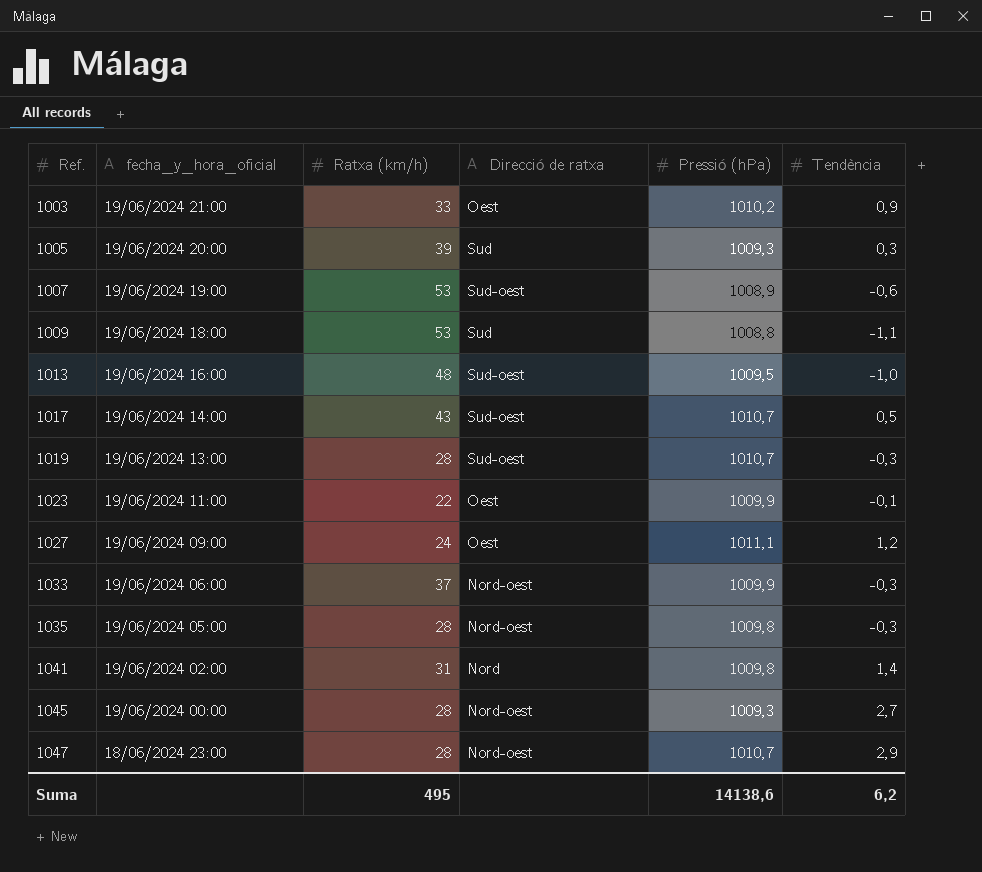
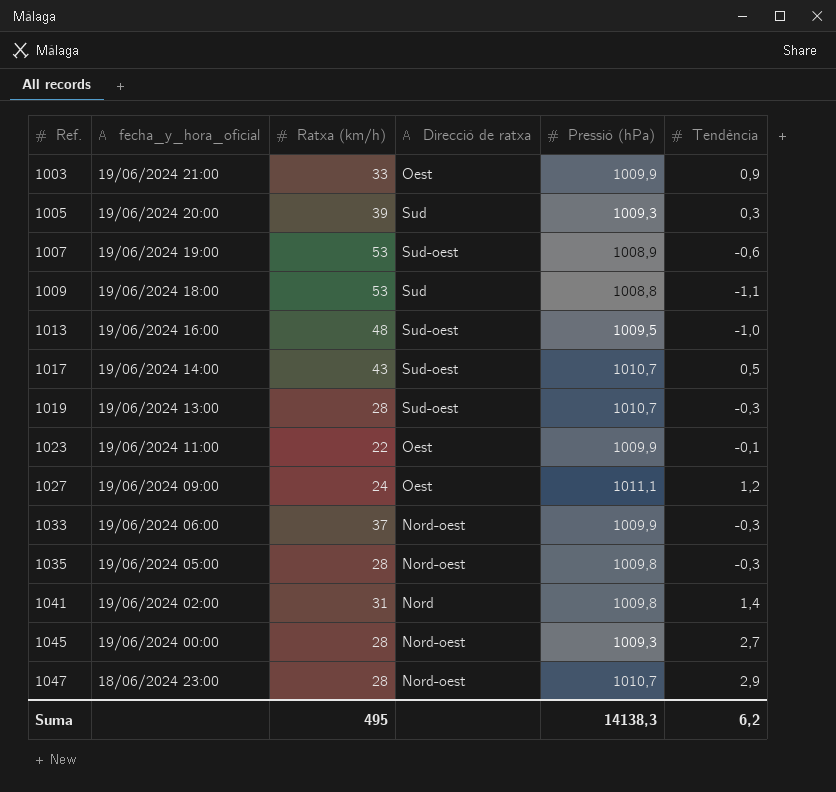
1003 | Pressió (hPa): 1010,2 -> 1009,9
Suma | Pressió (hPa): 14138,6 -> 14138,3

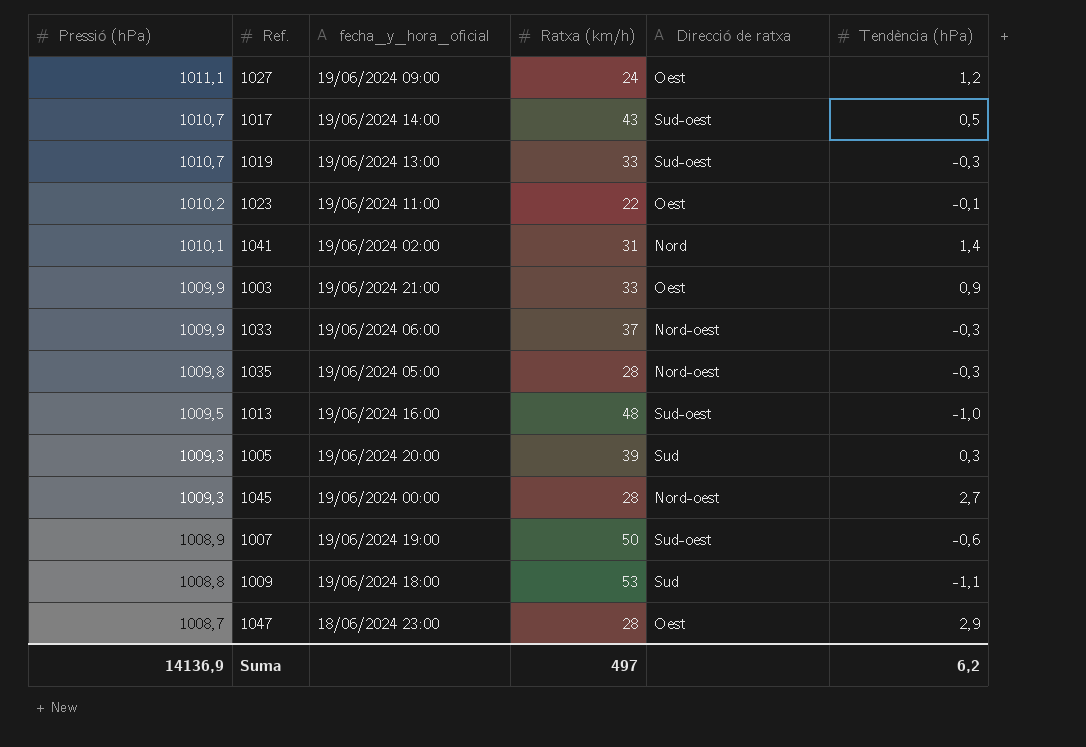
row order: Ref. ascending -> Pressió (hPa) descending
column Pressió (hPa) | position: 5 -> 1
column name: Tendència -> Tendència (hPa)
1019 | Ratxa (km/h): 28 -> 33
1023 | Pressió (hPa): 1009,9 -> 1010,2
1041 | Pressió (hPa): 1009,8 -> 1010,1
1007 | Ratxa (km/h): 53 -> 50
1047 | Pressió (hPa): 1010,7 -> 1008,7
1047 | Direcció de ratxa: Nord-oest -> Oest
Suma | Pressió (hPa): 14138,3 -> 14136,9
Suma | Ratxa (km/h): 495 -> 497

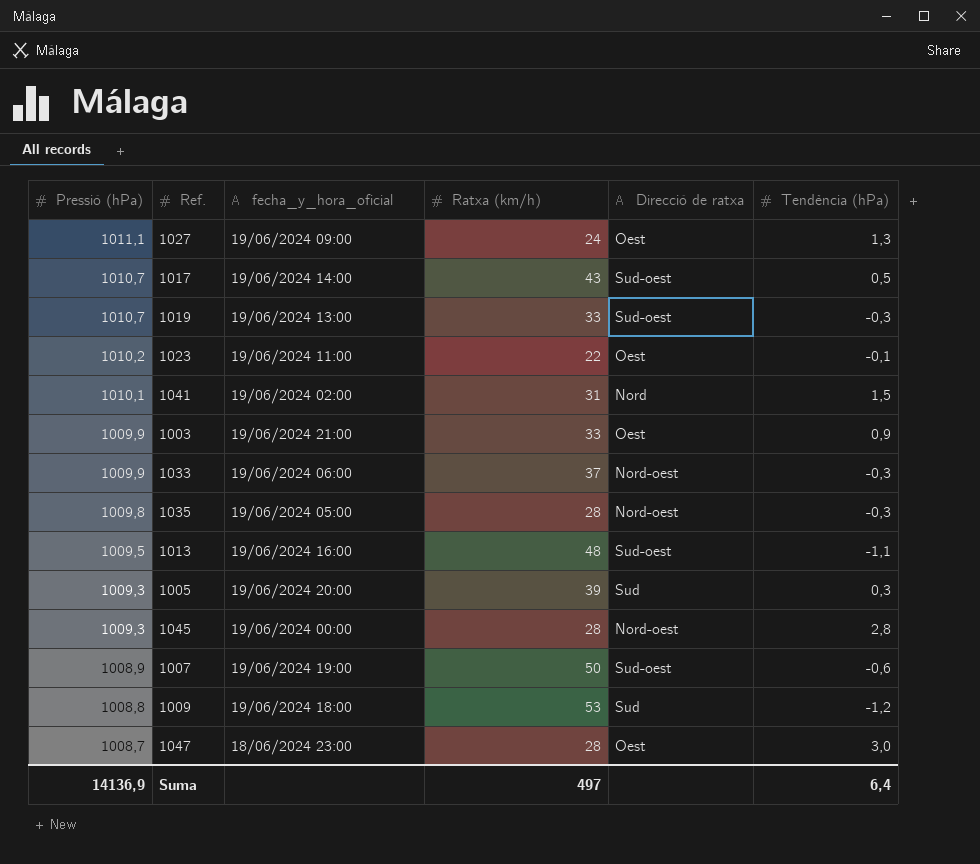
1027 | Tendència (hPa): 1,2 -> 1,3
1041 | Tendència (hPa): 1,4 -> 1,5
1013 | Tendència (hPa): -1,0 -> -1,1
1045 | Tendència (hPa): 2,7 -> 2,8
1009 | Tendència (hPa): -1,1 -> -1,2
1047 | Tendència (hPa): 2,9 -> 3,0
Suma | Tendència (hPa): 6,2 -> 6,4

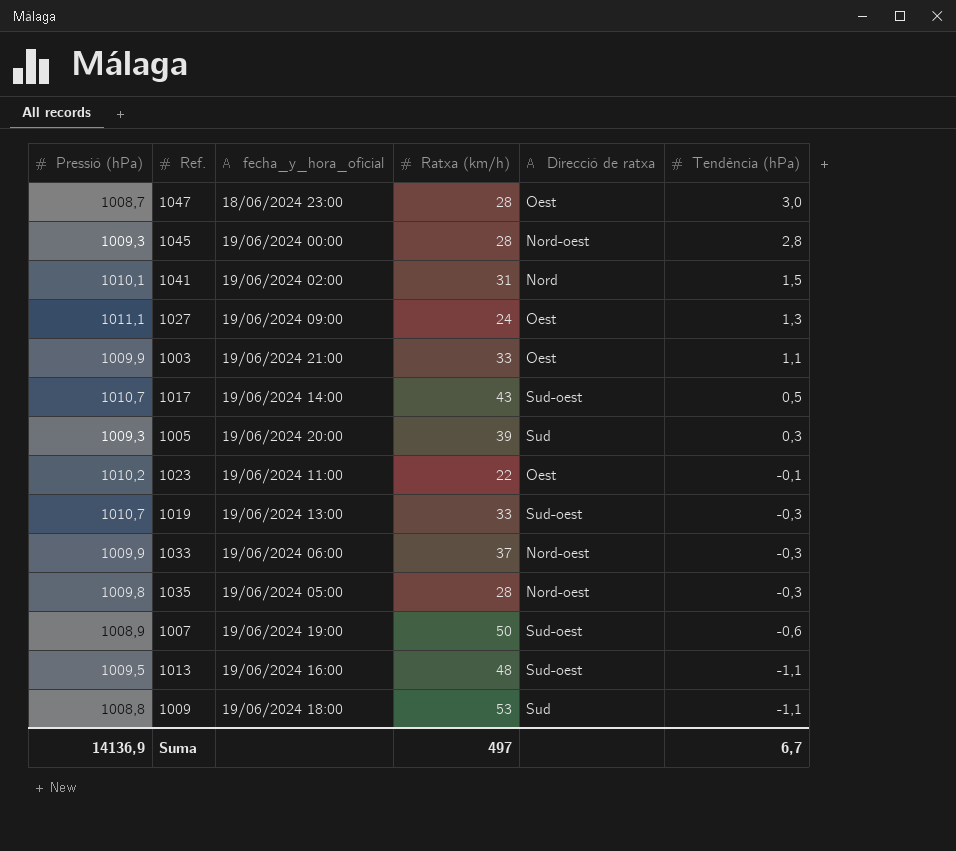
row order: Pressió (hPa) descending -> Tendència (hPa) descending
1003 | Tendència (hPa): 0,9 -> 1,1
1009 | Tendència (hPa): -1,2 -> -1,1
Suma | Tendència (hPa): 6,4 -> 6,7

